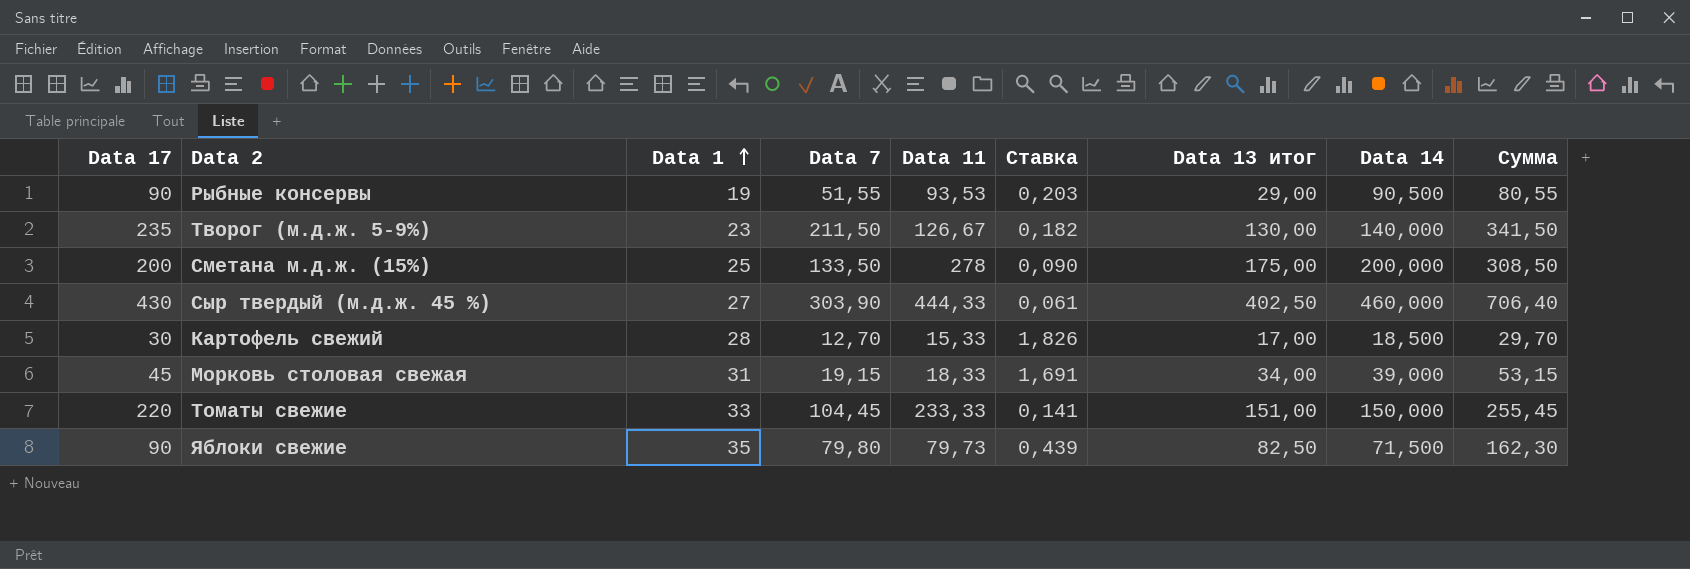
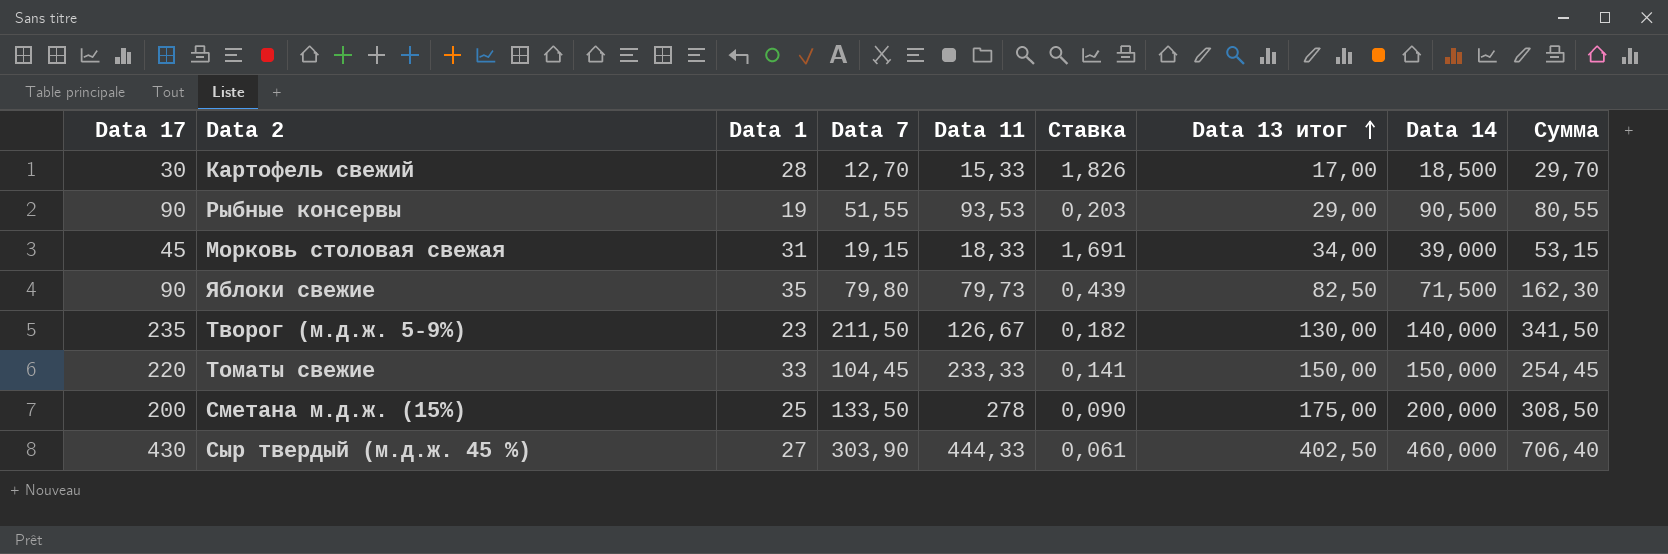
row order: Data 1 ascending -> Data 13 итог ascending
Томаты свежие | Data 13 итог: 151,00 -> 150,00
Томаты свежие | Сумма: 255,45 -> 254,45

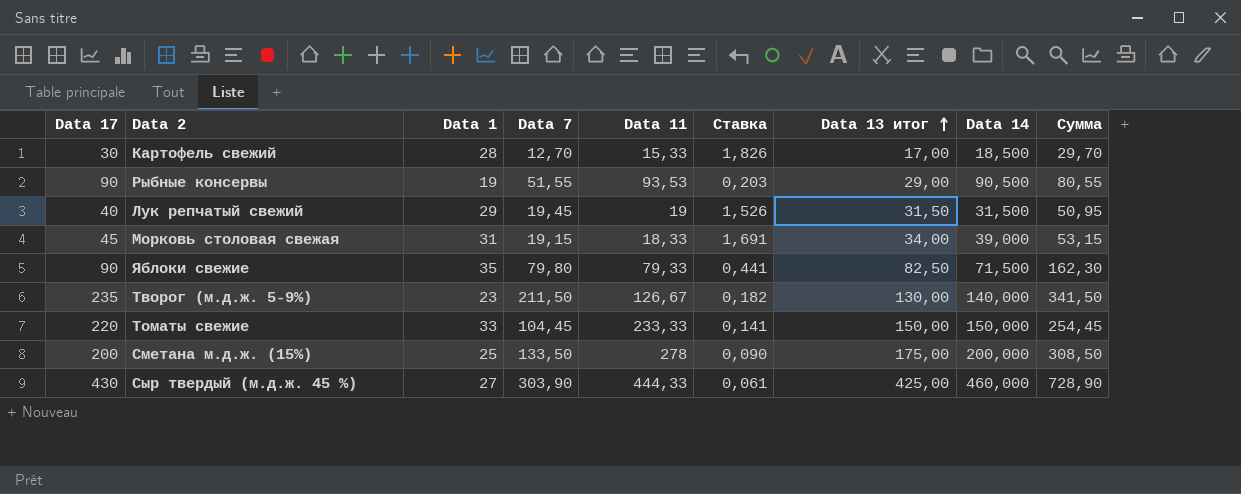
row Лук репчатый свежий: none -> 40 | 29 | 19,45 | 19 | 1,526 | 31,50 | 31,500 | 50,95
Яблоки свежие | Data 11: 79,73 -> 79,33
Яблоки свежие | Ставка: 0,439 -> 0,441
Сыр твердый (м.д.ж. 45 %) | Data 13 итог: 402,50 -> 425,00
Сыр твердый (м.д.ж. 45 %) | Сумма: 706,40 -> 728,90

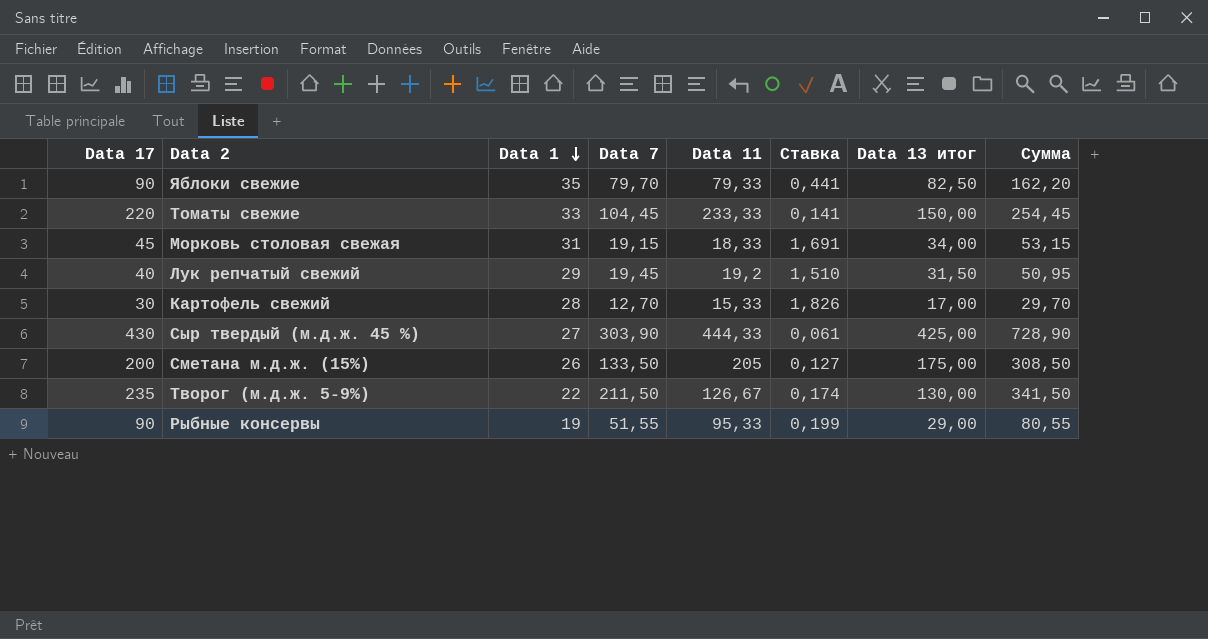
row order: Data 13 итог ascending -> Data 1 descending
column Data 14 | position: 8 -> none
Яблоки свежие | Data 7: 79,80 -> 79,70
Яблоки свежие | Сумма: 162,30 -> 162,20
Лук репчатый свежий | Data 11: 19 -> 19,2
Лук репчатый свежий | Ставка: 1,526 -> 1,510
Сметана м.д.ж. (15%) | Data 1: 25 -> 26
Сметана м.д.ж. (15%) | Data 11: 278 -> 205
Сметана м.д.ж. (15%) | Ставка: 0,090 -> 0,127
Творог (м.д.ж. 5-9%) | Data 1: 23 -> 22
Творог (м.д.ж. 5-9%) | Ставка: 0,182 -> 0,174
Рыбные консервы | Data 11: 93,53 -> 95,33
Рыбные консервы | Ставка: 0,203 -> 0,199

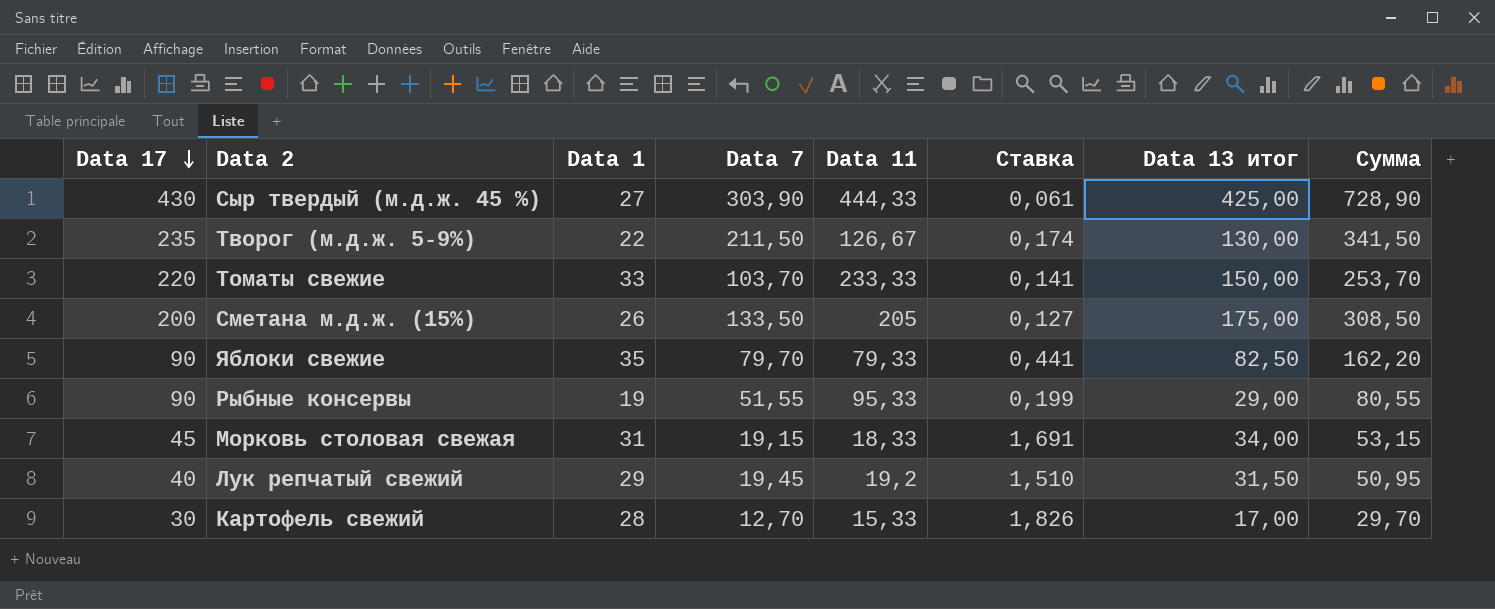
row order: Data 1 descending -> Data 17 descending
Томаты свежие | Data 7: 104,45 -> 103,70
Томаты свежие | Сумма: 254,45 -> 253,70

